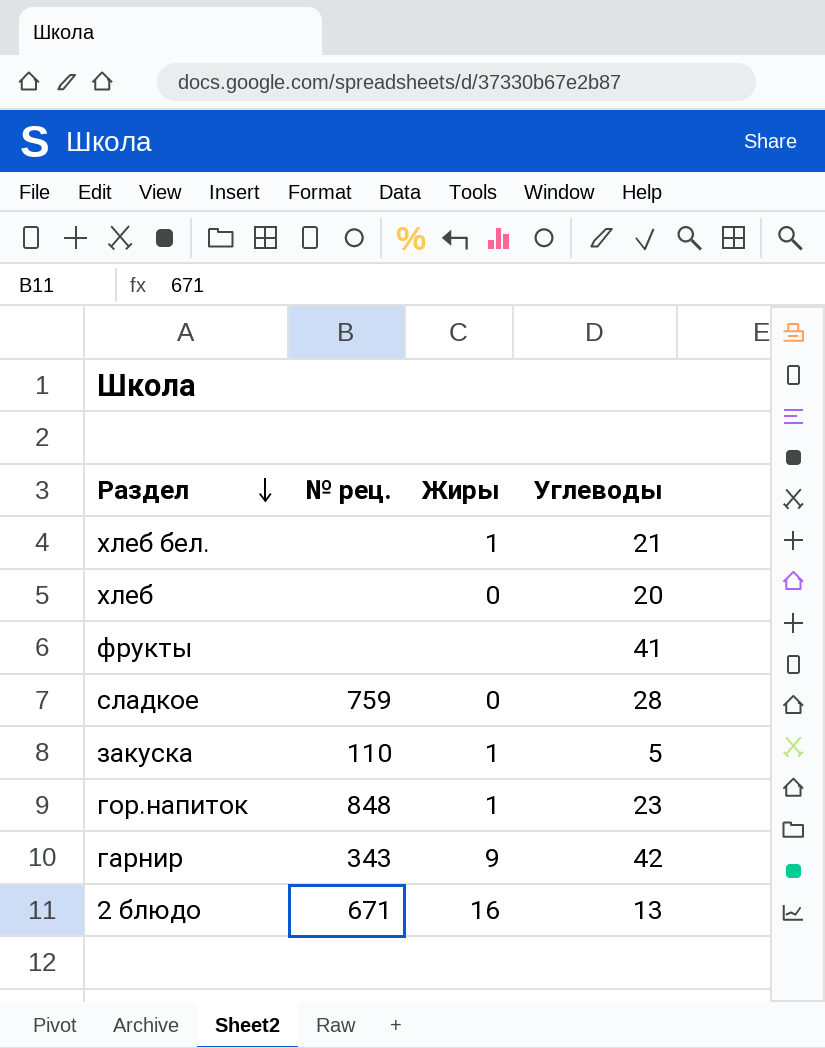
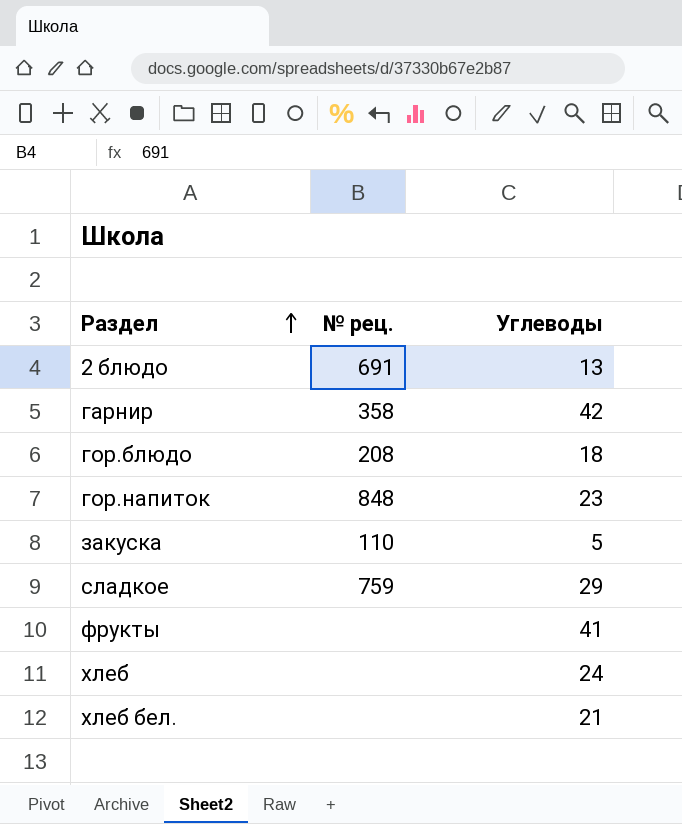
row order: Раздел descending -> Раздел ascending
column Жиры | position: 3 -> none
2 блюдо | № рец.: 671 -> 691
гарнир | № рец.: 343 -> 358
row гор.блюдо: none -> 208 | 18
сладкое | Углеводы: 28 -> 29
хлеб | Углеводы: 20 -> 24

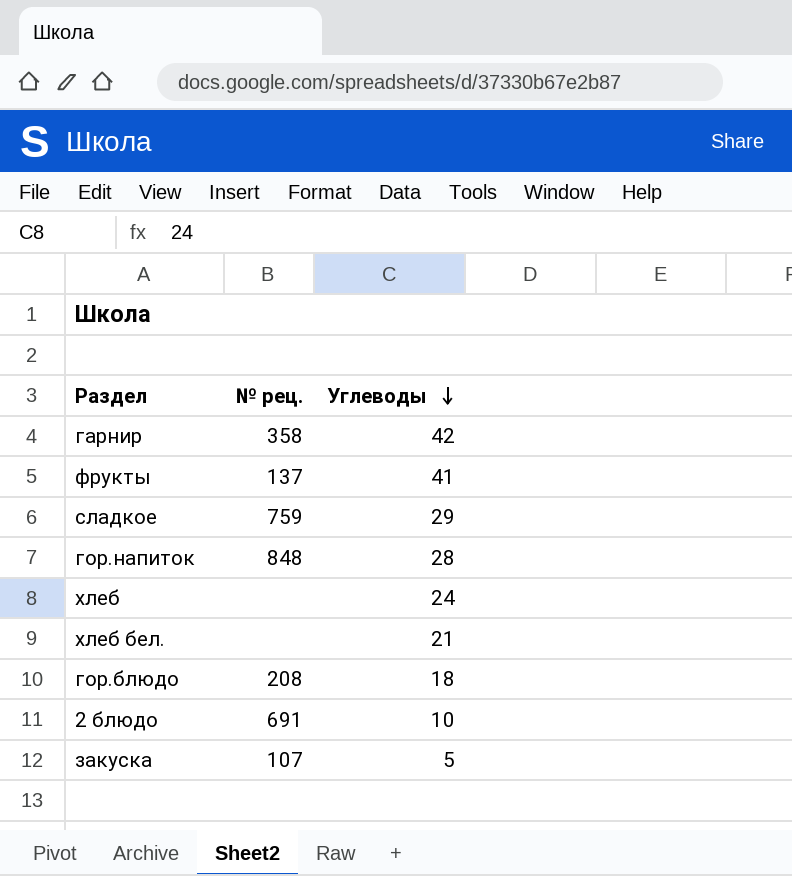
row order: Раздел ascending -> Углеводы descending
фрукты | № рец.: none -> 137
гор.напиток | Углеводы: 23 -> 28
2 блюдо | Углеводы: 13 -> 10
закуска | № рец.: 110 -> 107

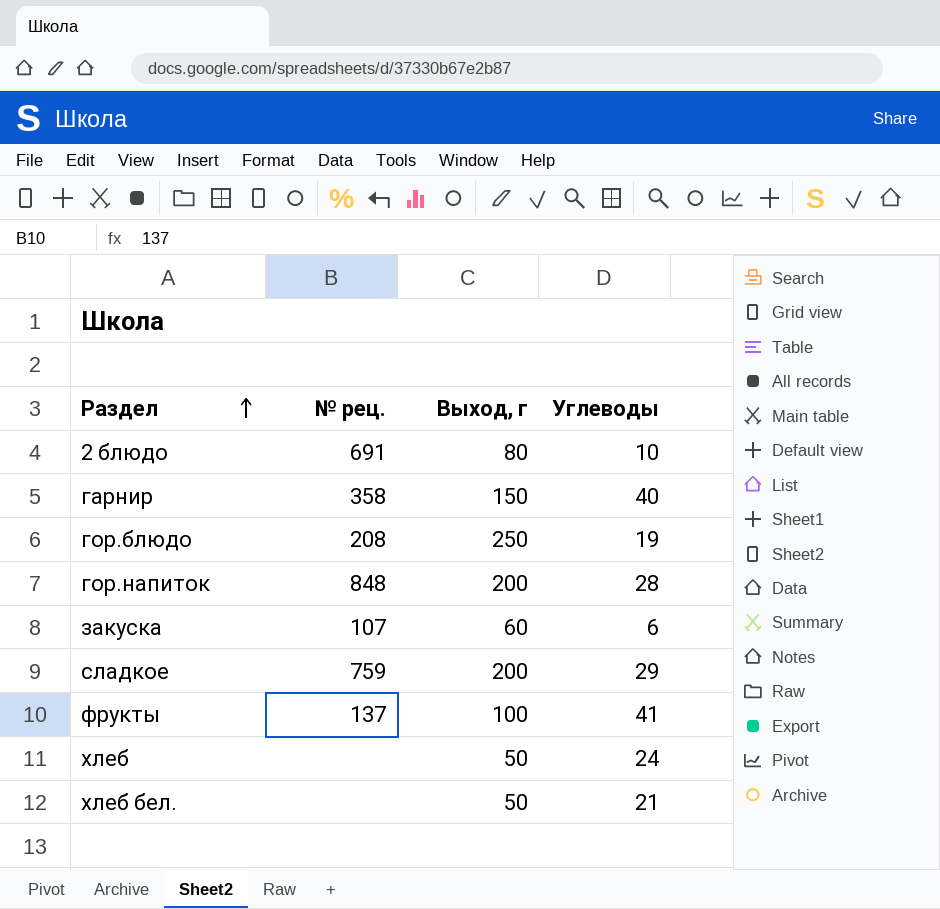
row order: Углеводы descending -> Раздел ascending
column Выход, г | position: none -> 3
гарнир | Углеводы: 42 -> 40
гор.блюдо | Углеводы: 18 -> 19
закуска | Углеводы: 5 -> 6

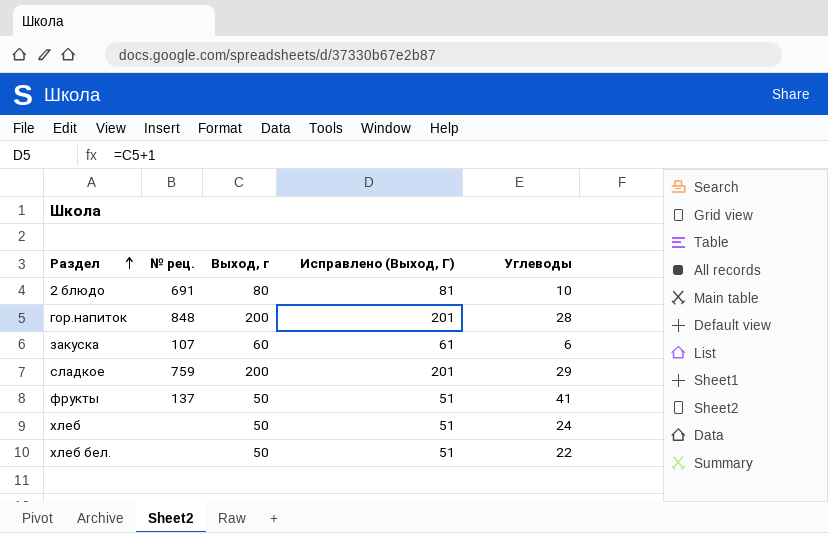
column Исправлено (Выход, Г) | formula: none -> [Выход, г] + 1
row гарнир: 358 | 150 | 40 -> none
row гор.блюдо: 208 | 250 | 19 -> none
фрукты | Выход, г: 100 -> 50
хлеб бел. | Углеводы: 21 -> 22

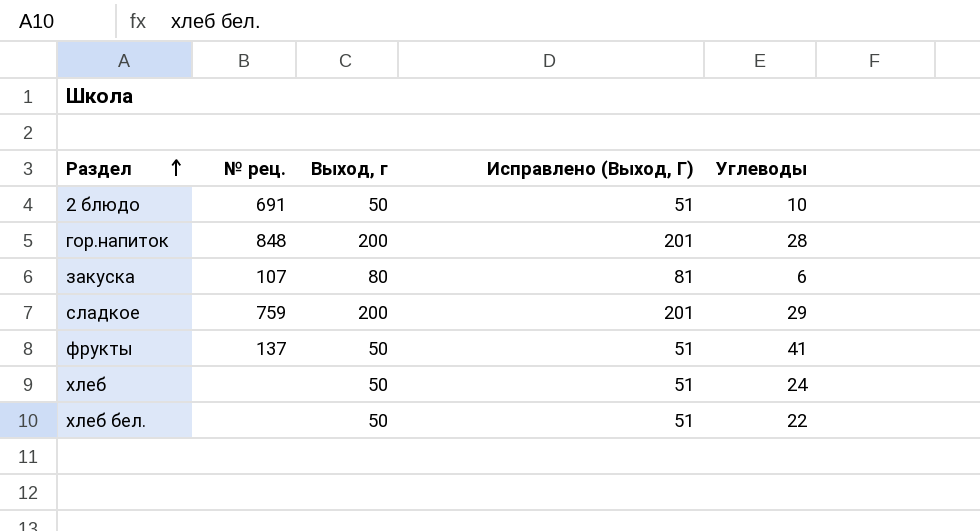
2 блюдо | Выход, г: 80 -> 50
2 блюдо | Исправлено (Выход, Г): 81 -> 51
закуска | Выход, г: 60 -> 80
закуска | Исправлено (Выход, Г): 61 -> 81

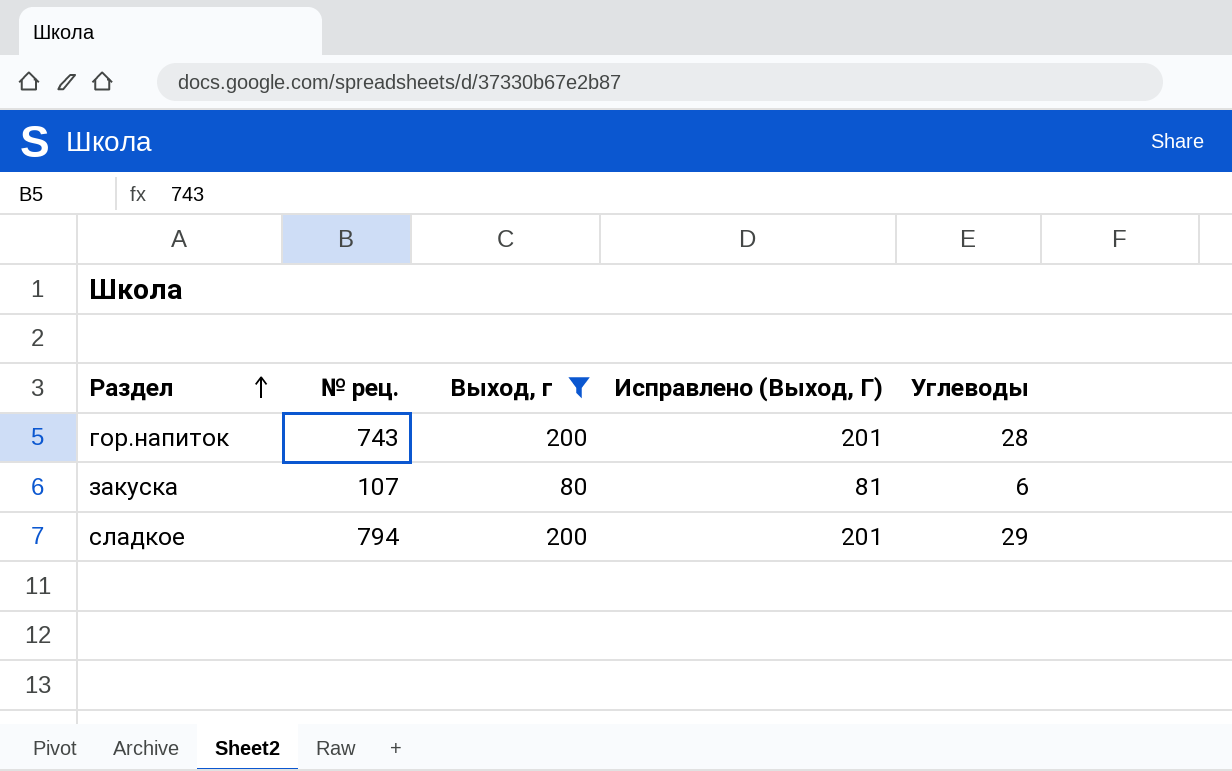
filter: none -> Выход, г != 50
гор.напиток | № рец.: 848 -> 743
сладкое | № рец.: 759 -> 794

